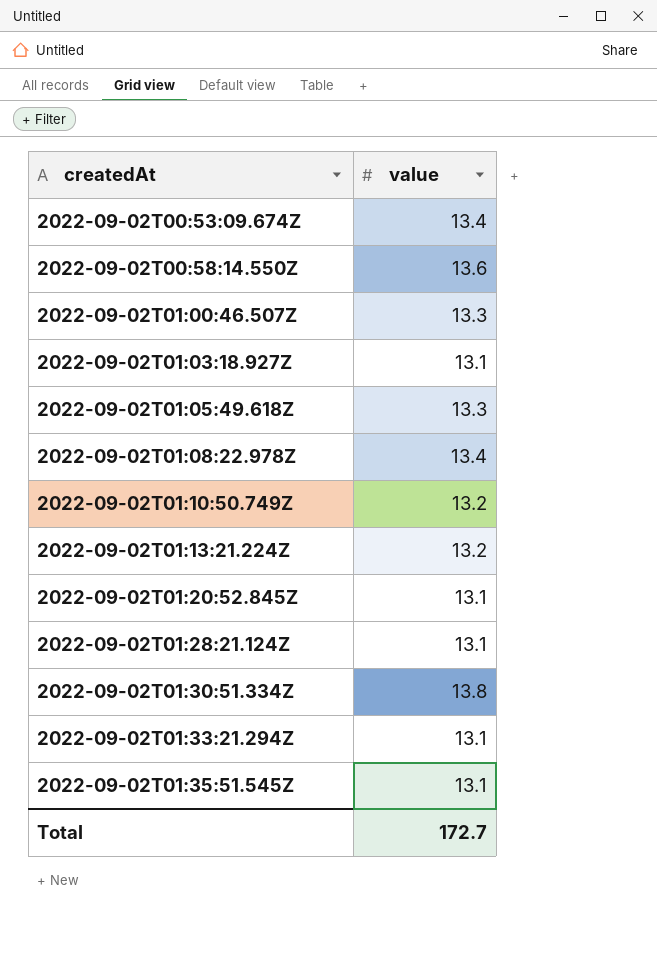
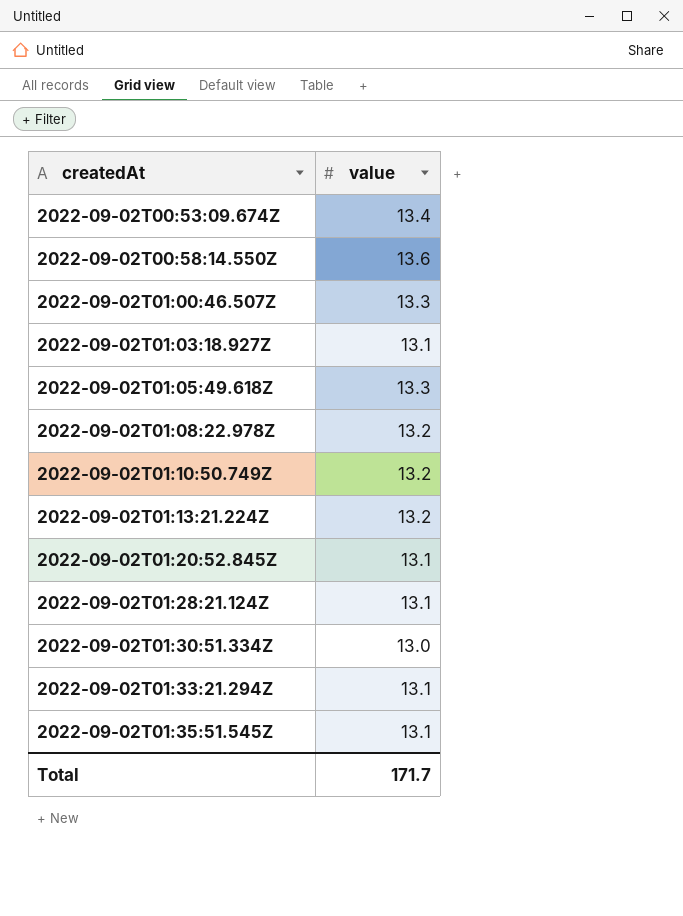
2022-09-02T01:08:22.978Z | value: 13.4 -> 13.2
2022-09-02T01:30:51.334Z | value: 13.8 -> 13.0
Total | value: 172.7 -> 171.7

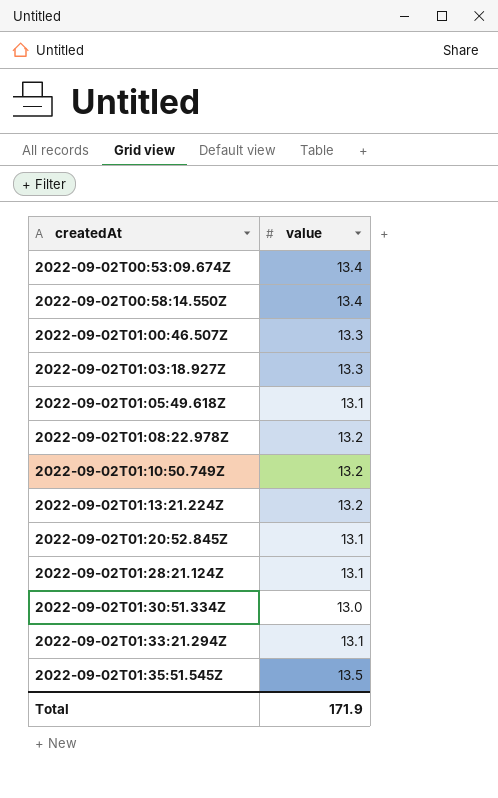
2022-09-02T00:58:14.550Z | value: 13.6 -> 13.4
2022-09-02T01:03:18.927Z | value: 13.1 -> 13.3
2022-09-02T01:05:49.618Z | value: 13.3 -> 13.1
2022-09-02T01:35:51.545Z | value: 13.1 -> 13.5
Total | value: 171.7 -> 171.9

